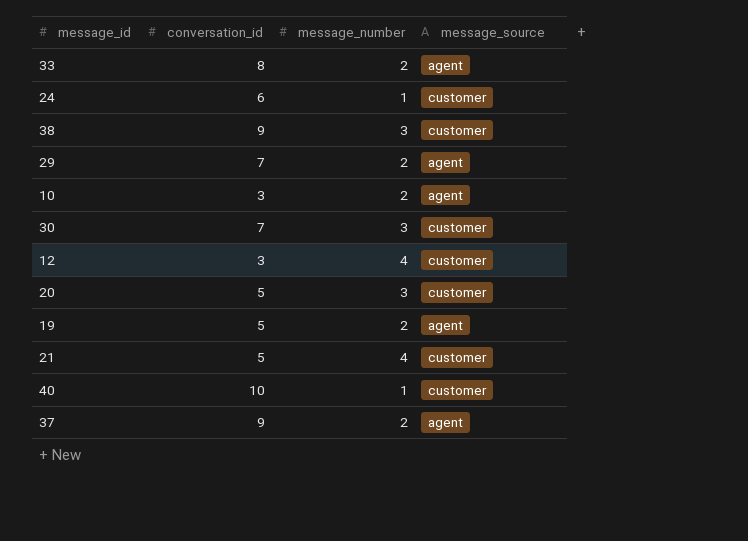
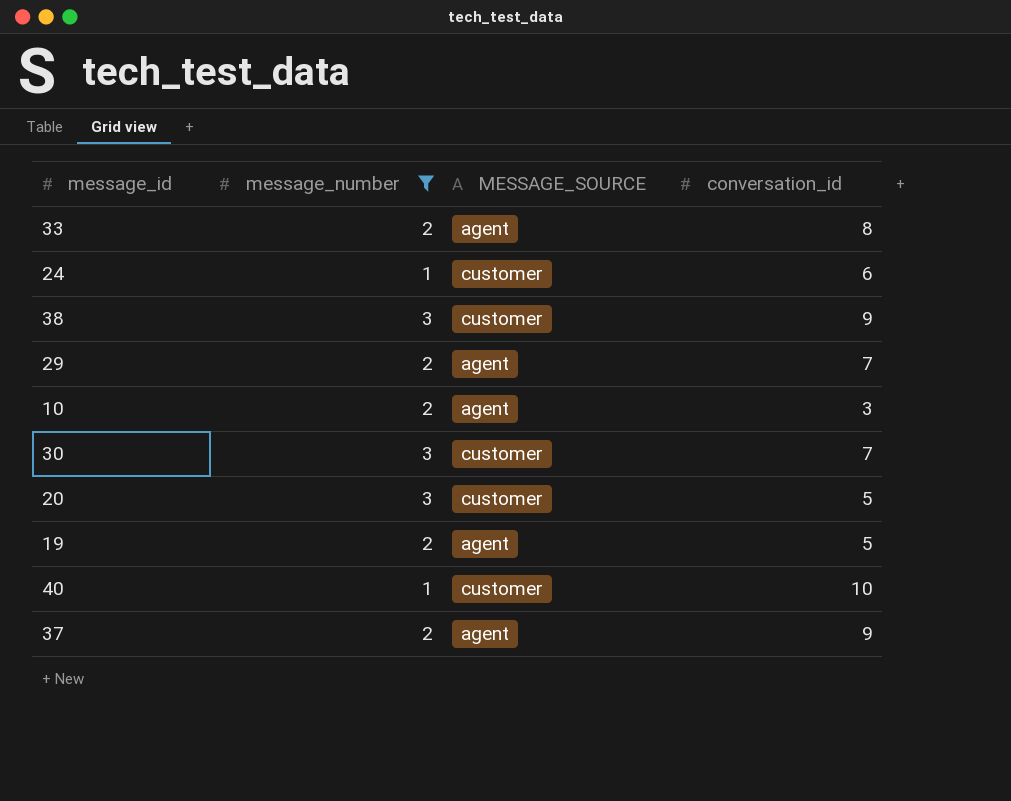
filter: none -> message_number != 4
column name: message_source -> MESSAGE_SOURCE
column conversation_id | position: 2 -> 4

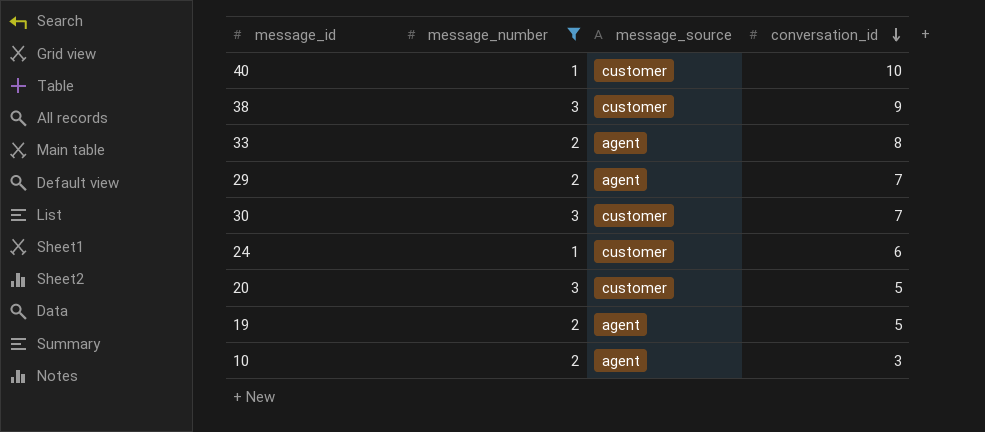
row order: none -> conversation_id descending
column name: MESSAGE_SOURCE -> message_source
row 37: 2 | agent | 9 -> none

